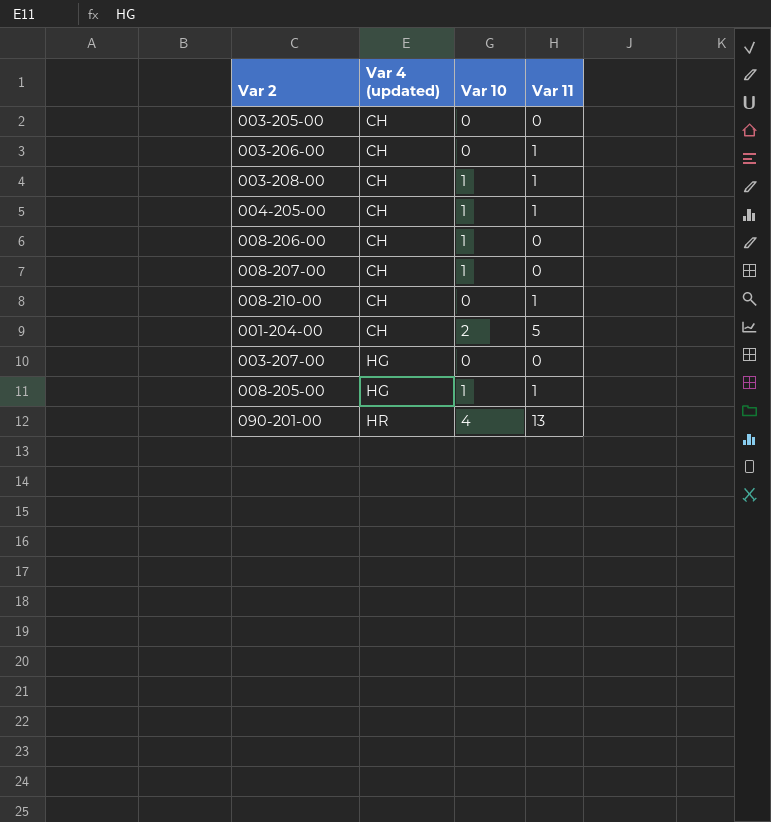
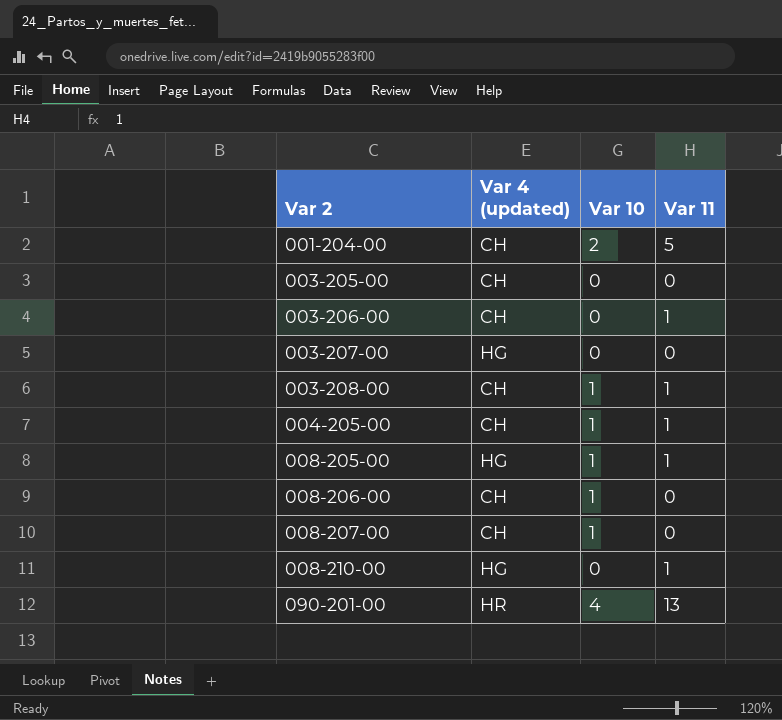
row order: Var 4 (updated) ascending -> Var 2 ascending
008-210-00 | Var 4 (updated): CH -> HG

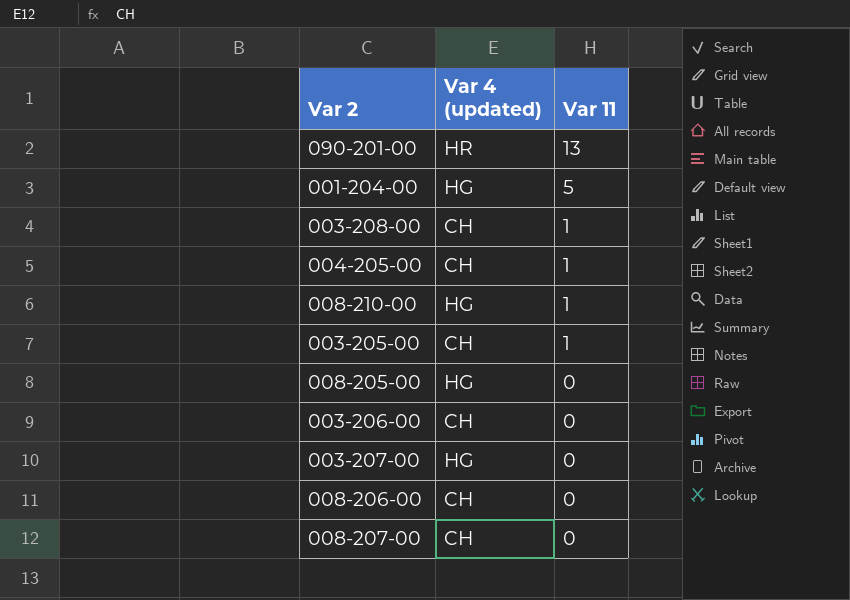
row order: Var 2 ascending -> Var 11 descending
column Var 10 | position: 3 -> none
001-204-00 | Var 4 (updated): CH -> HG
003-205-00 | Var 11: 0 -> 1
008-205-00 | Var 11: 1 -> 0
003-206-00 | Var 11: 1 -> 0

